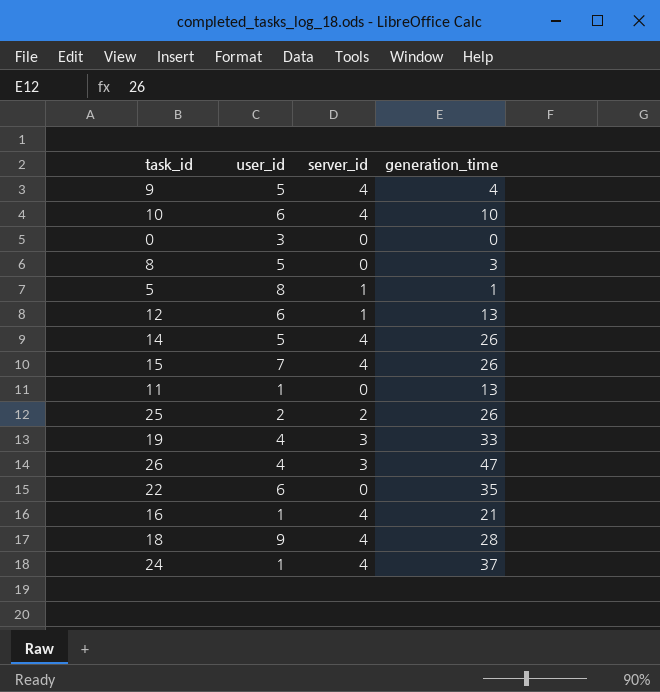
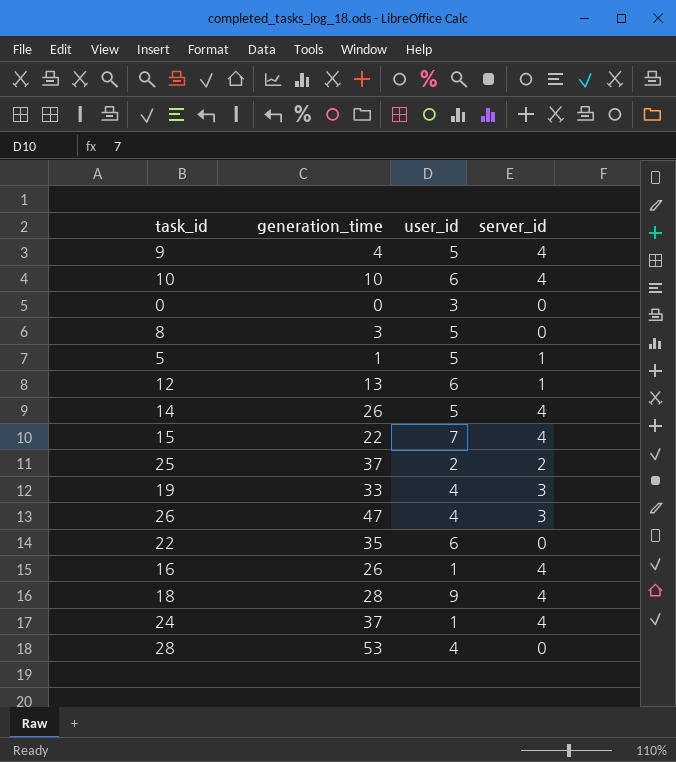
column generation_time | position: 4 -> 2
row 11: 1 | 0 | 13 -> none
5 | user_id: 8 -> 5
15 | generation_time: 26 -> 22
25 | generation_time: 26 -> 37
16 | generation_time: 21 -> 26
row 28: none -> 53 | 4 | 0

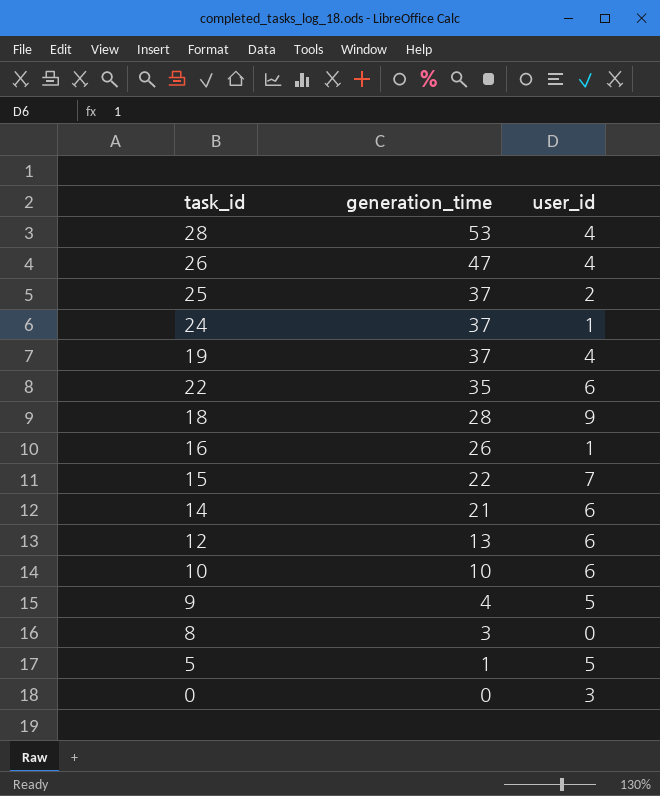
row order: none -> generation_time descending
column server_id | position: 4 -> none
19 | generation_time: 33 -> 37
14 | generation_time: 26 -> 21
14 | user_id: 5 -> 6
8 | user_id: 5 -> 0

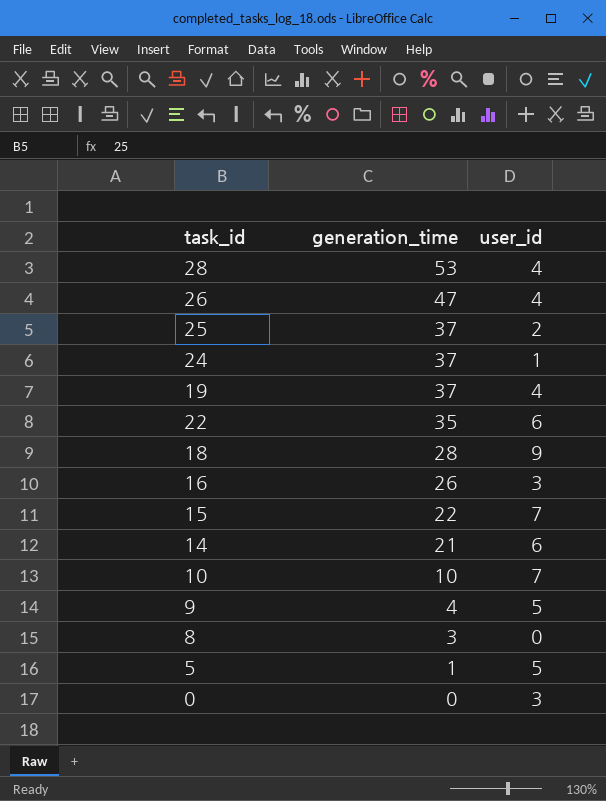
row 12: 13 | 6 -> none
16 | user_id: 1 -> 3
10 | user_id: 6 -> 7

